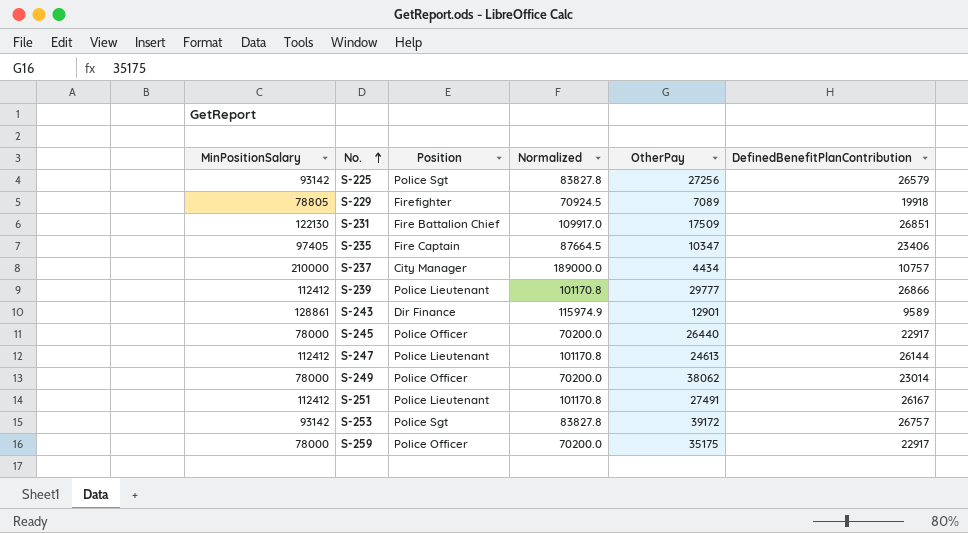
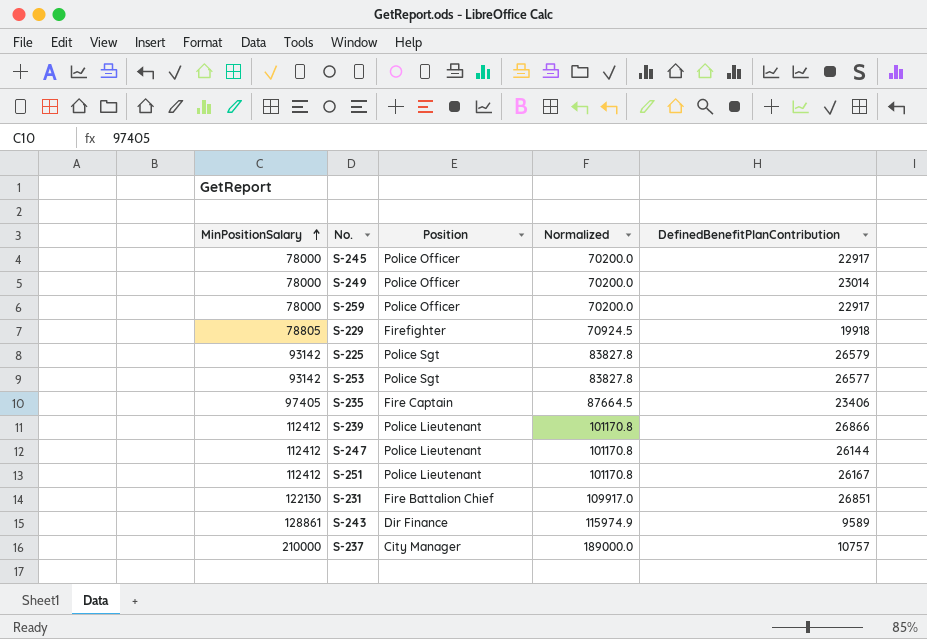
row order: No. ascending -> MinPositionSalary ascending
column OtherPay | position: 5 -> none
S-253 | DefinedBenefitPlanContribution: 26757 -> 26577

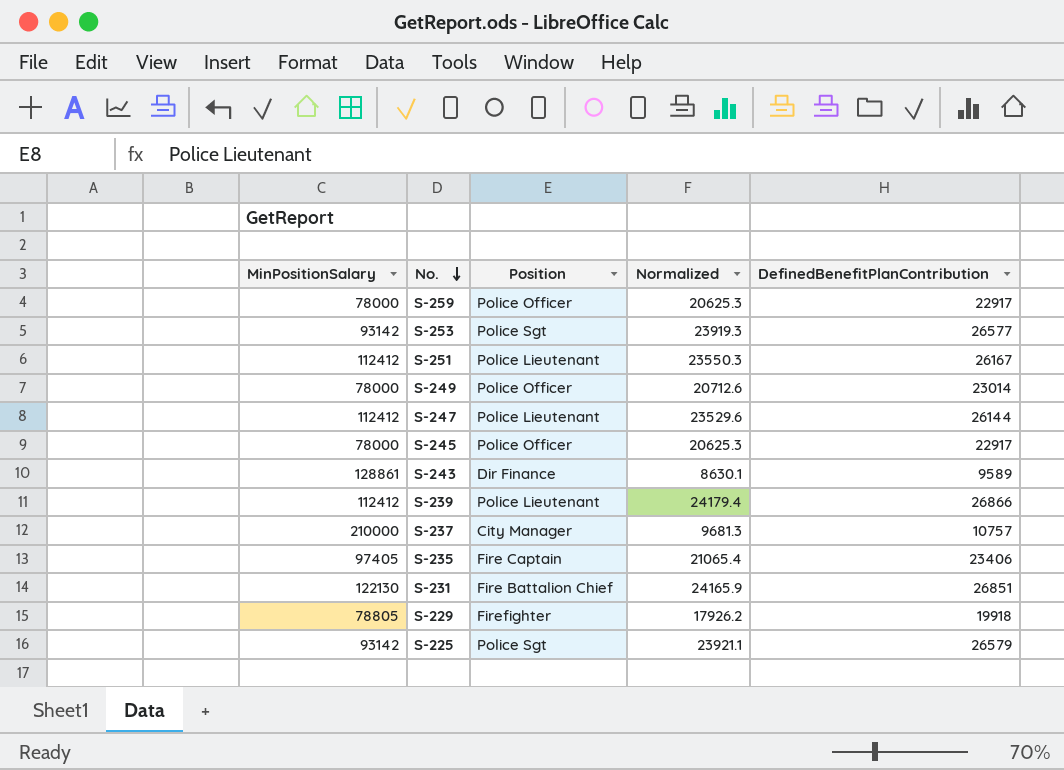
row order: MinPositionSalary ascending -> No. descending
column Normalized | formula: [MinPositionSalary] * 0.9 -> [DefinedBenefitPlanContribution] * 0.9

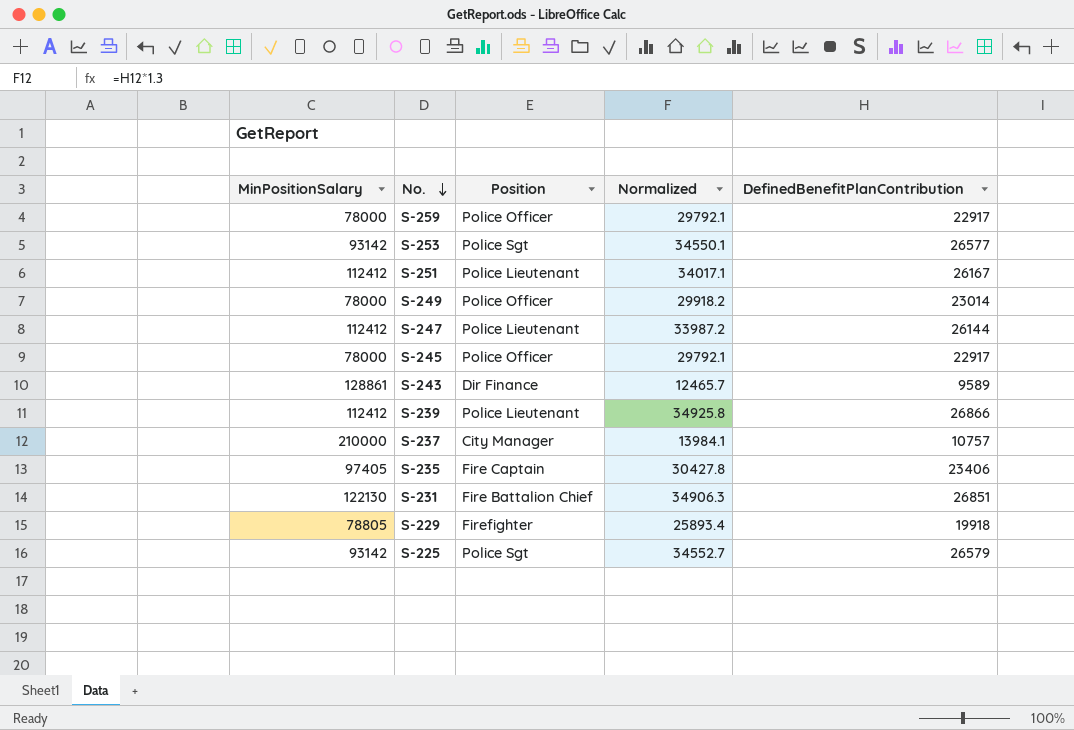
column Normalized | formula: [DefinedBenefitPlanContribution] * 0.9 -> [DefinedBenefitPlanContribution] * 1.3

